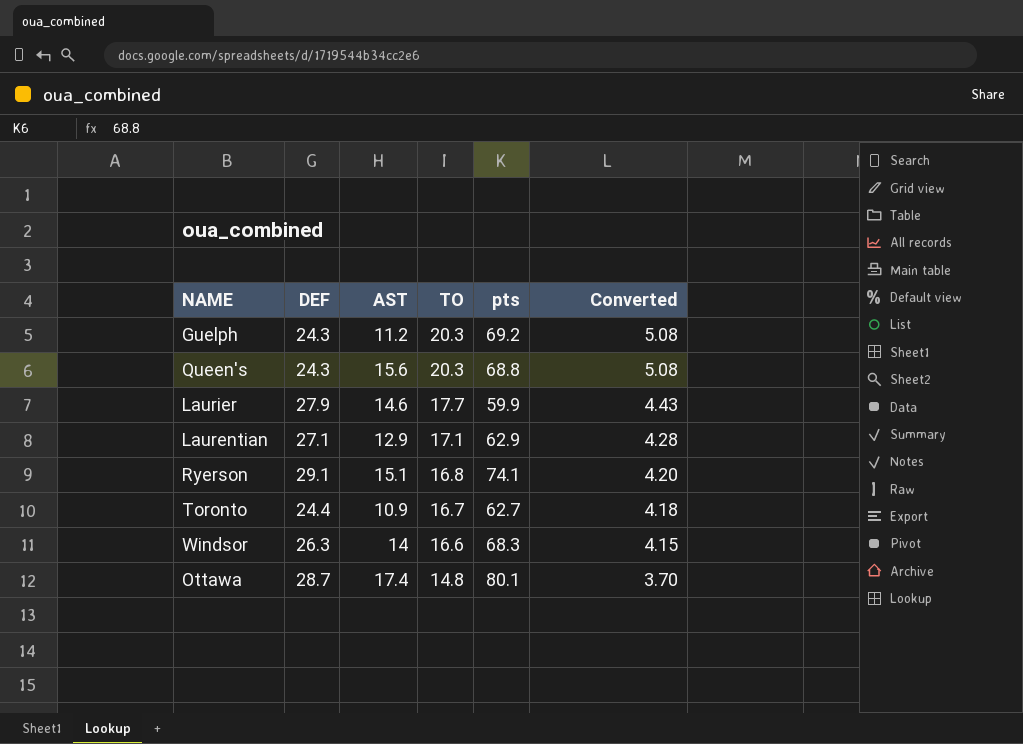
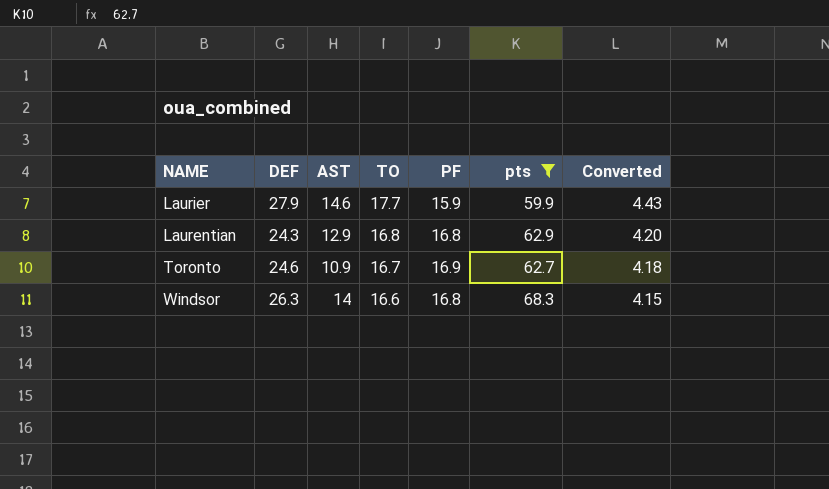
filter: none -> pts <= 68.3
column PF | position: none -> 5
Laurentian | DEF: 27.1 -> 24.3
Laurentian | TO: 17.1 -> 16.8
Laurentian | Converted: 4.28 -> 4.20
Toronto | DEF: 24.4 -> 24.6

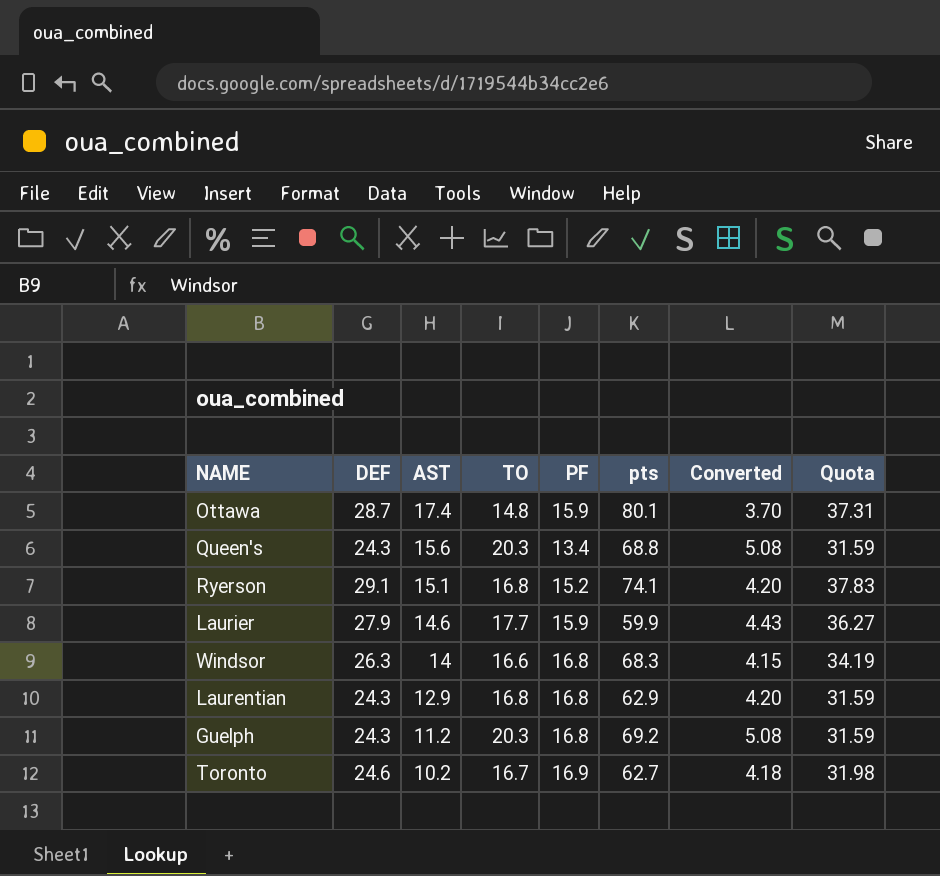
filter: pts <= 68.3 -> none
row order: TO descending -> AST descending
column Quota | formula: none -> [DEF] * 1.3
Toronto | AST: 10.9 -> 10.2

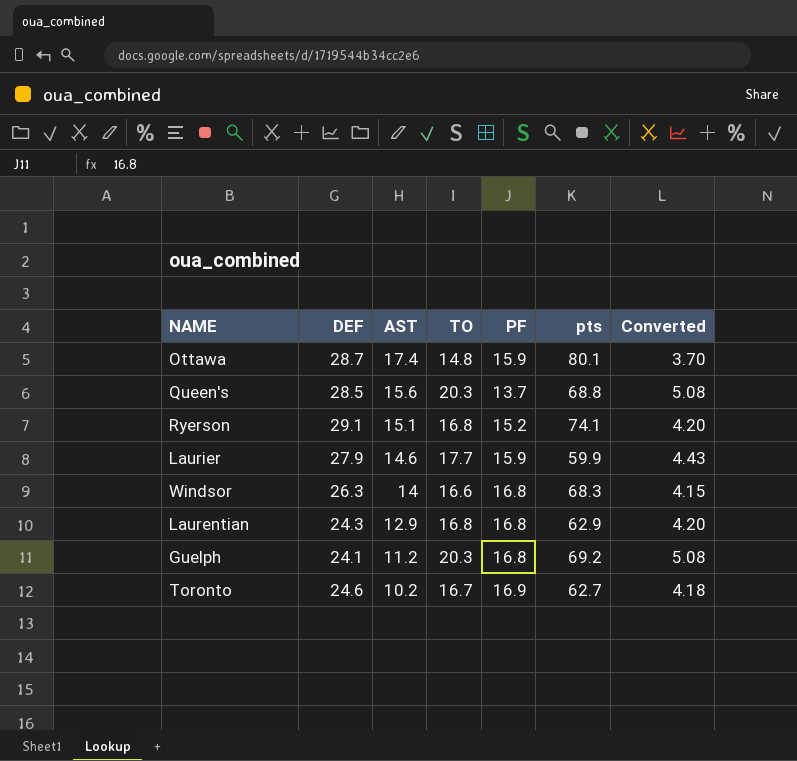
column Quota | formula: [DEF] * 1.3 -> none
Queen's | DEF: 24.3 -> 28.5
Queen's | PF: 13.4 -> 13.7
Guelph | DEF: 24.3 -> 24.1

